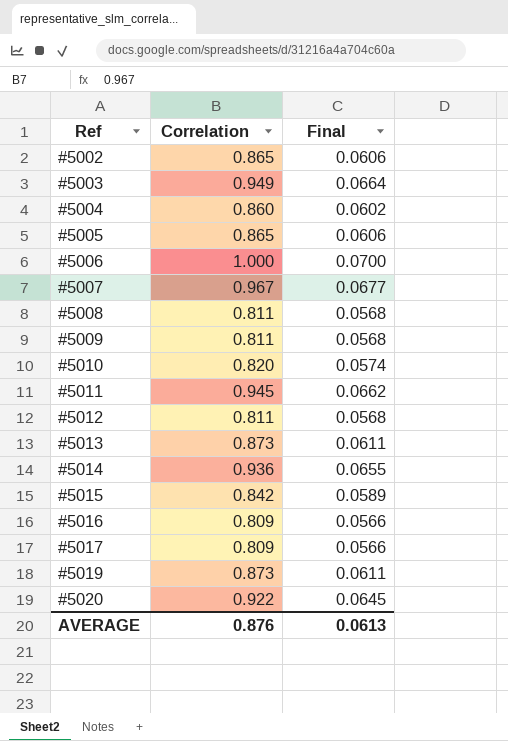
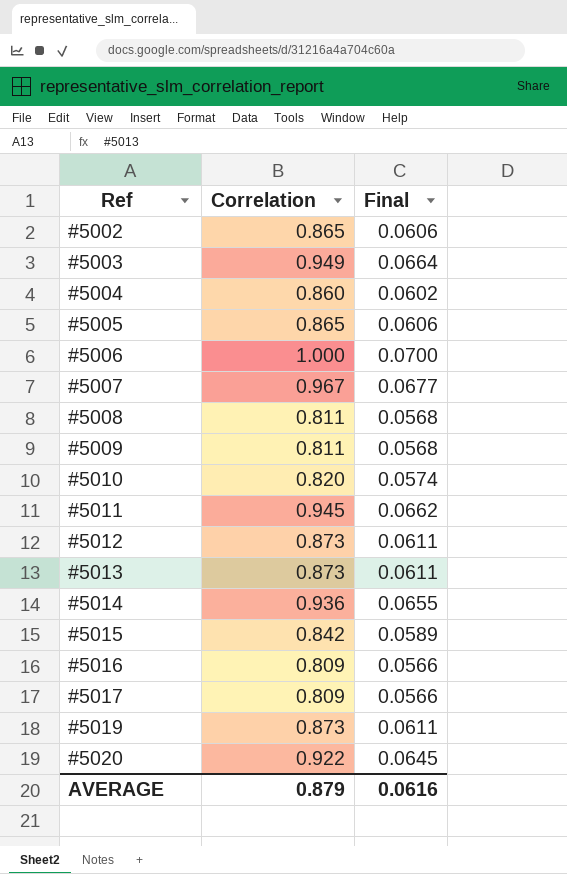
#5012 | Correlation: 0.811 -> 0.873
#5012 | Final: 0.0568 -> 0.0611
AVERAGE | Correlation: 0.876 -> 0.879
AVERAGE | Final: 0.0613 -> 0.0616

